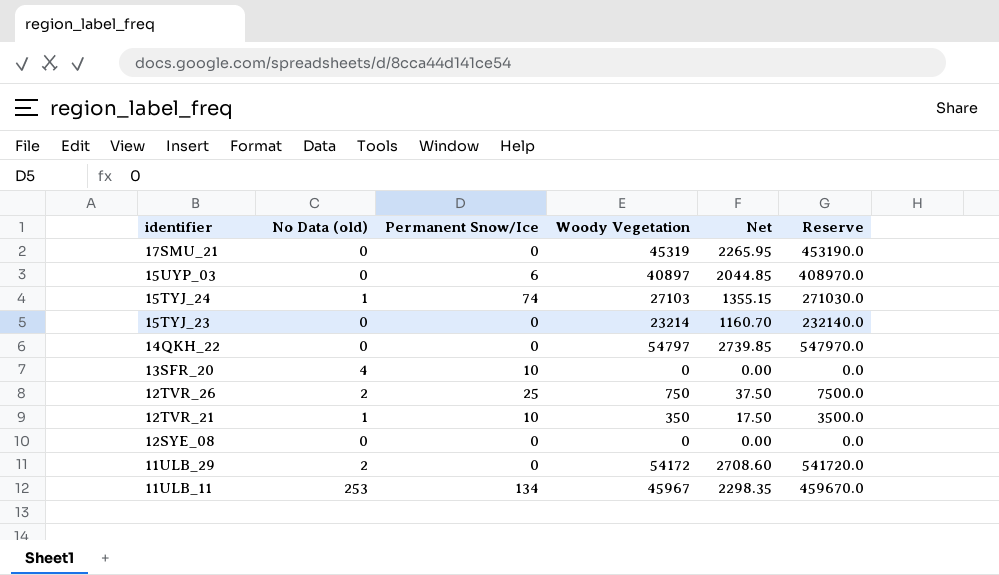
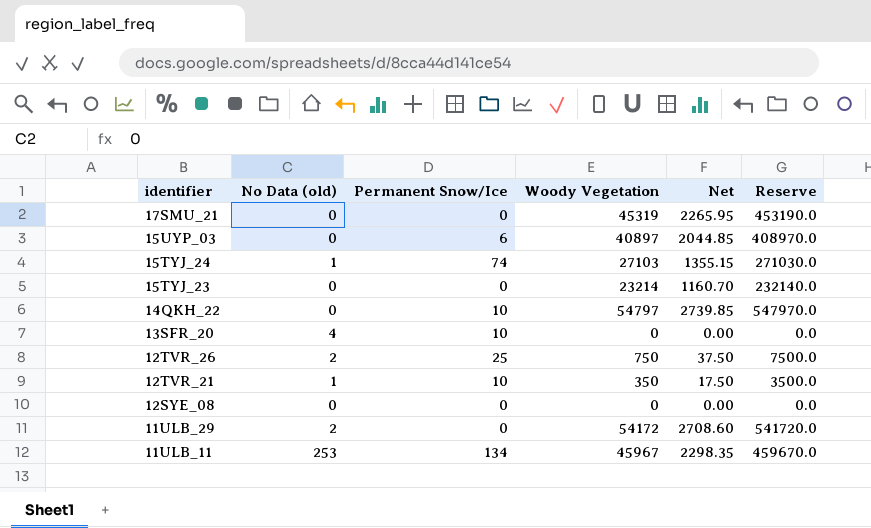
14QKH_22 | Permanent Snow/Ice: 0 -> 10

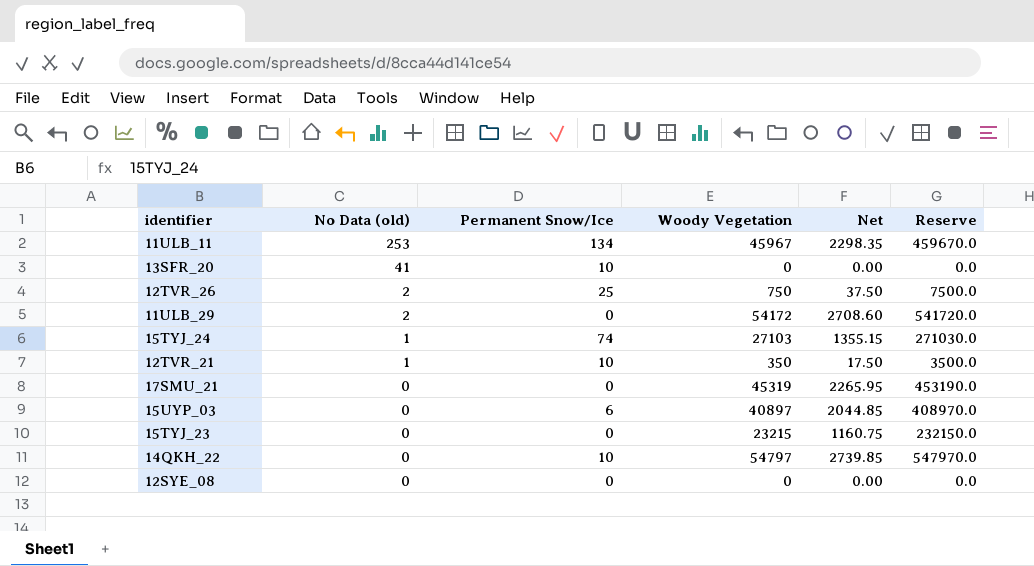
row order: identifier descending -> No Data (old) descending
13SFR_20 | No Data (old): 4 -> 41
15TYJ_23 | Woody Vegetation: 23214 -> 23215
15TYJ_23 | Net: 1160.70 -> 1160.75
15TYJ_23 | Reserve: 232140.0 -> 232150.0

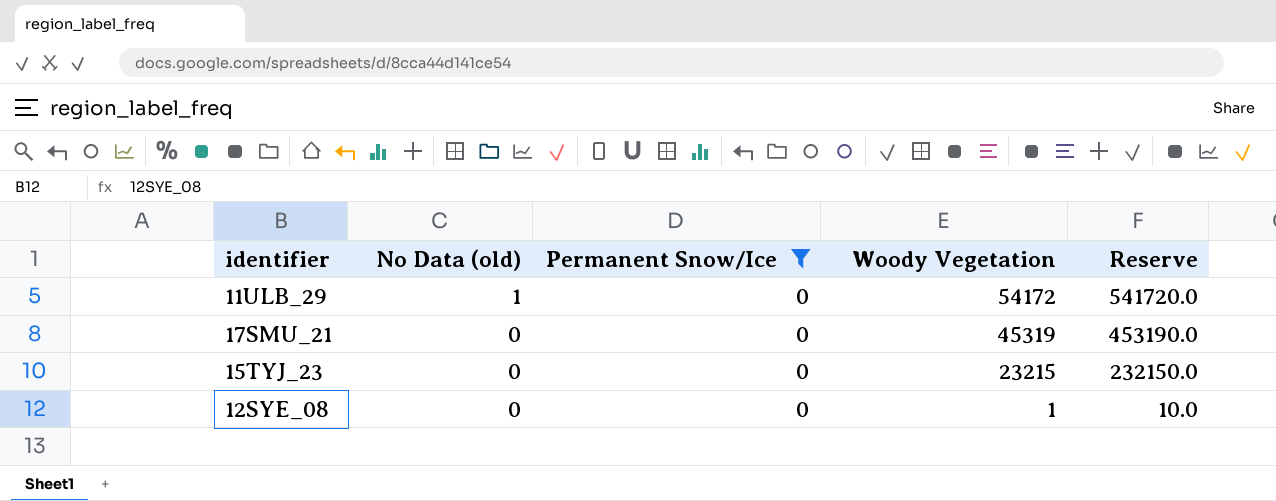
filter: none -> Permanent Snow/Ice = 0
column Net | formula: [Woody Vegetation] * 0.05 -> none
11ULB_29 | No Data (old): 2 -> 1
12SYE_08 | Woody Vegetation: 0 -> 1
12SYE_08 | Reserve: 0.0 -> 10.0

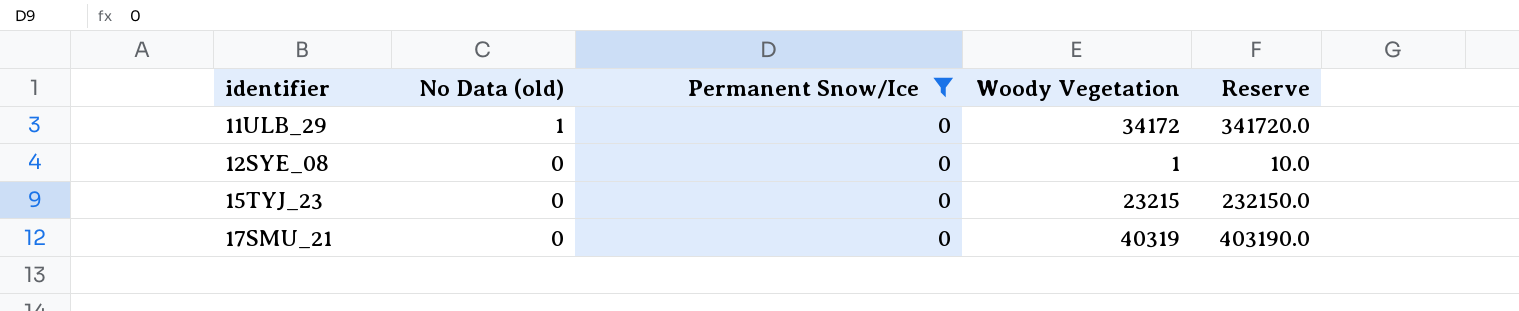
row order: No Data (old) descending -> identifier ascending
11ULB_29 | Woody Vegetation: 54172 -> 34172
11ULB_29 | Reserve: 541720.0 -> 341720.0
17SMU_21 | Woody Vegetation: 45319 -> 40319
17SMU_21 | Reserve: 453190.0 -> 403190.0

